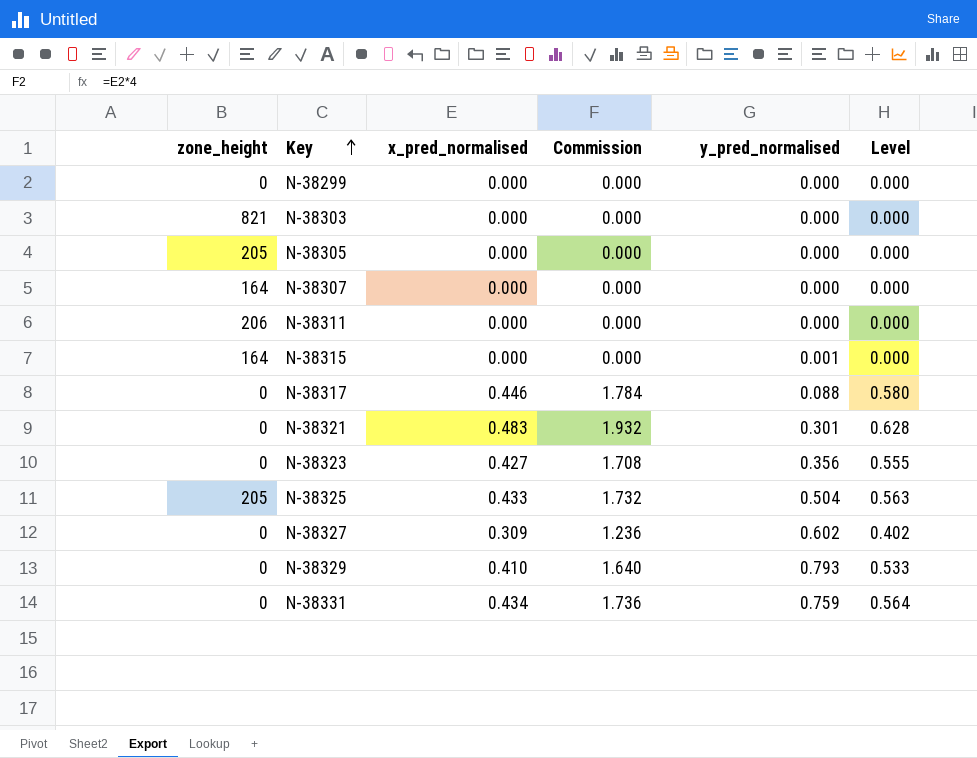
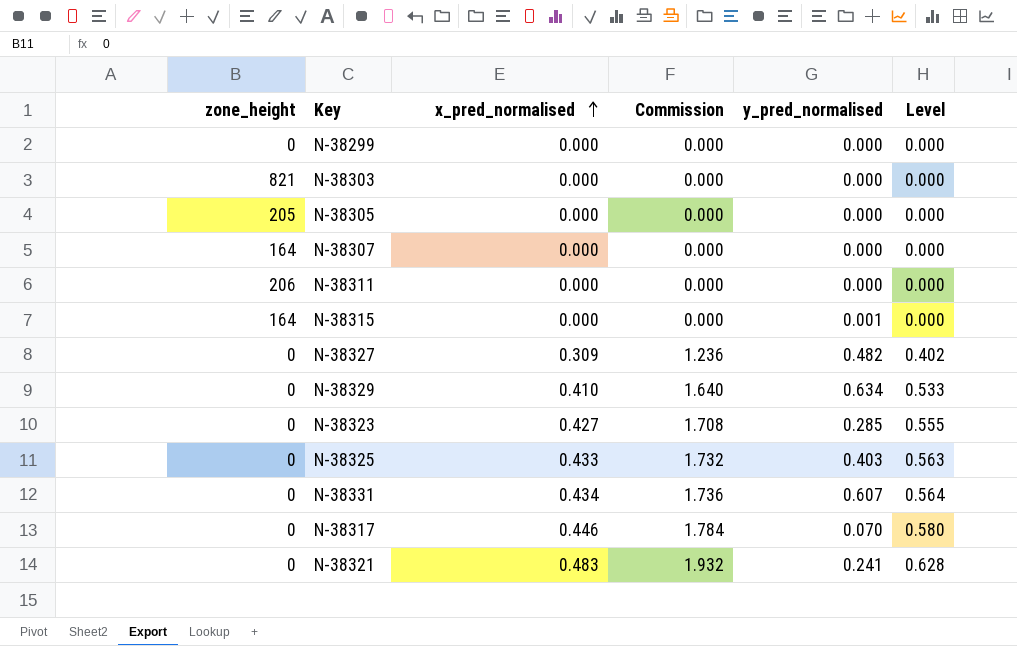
row order: Key ascending -> x_pred_normalised ascending
N-38327 | y_pred_normalised: 0.602 -> 0.482
N-38329 | y_pred_normalised: 0.793 -> 0.634
N-38323 | y_pred_normalised: 0.356 -> 0.285
N-38325 | zone_height: 205 -> 0
N-38325 | y_pred_normalised: 0.504 -> 0.403
N-38331 | y_pred_normalised: 0.759 -> 0.607
N-38317 | y_pred_normalised: 0.088 -> 0.070
N-38321 | y_pred_normalised: 0.301 -> 0.241

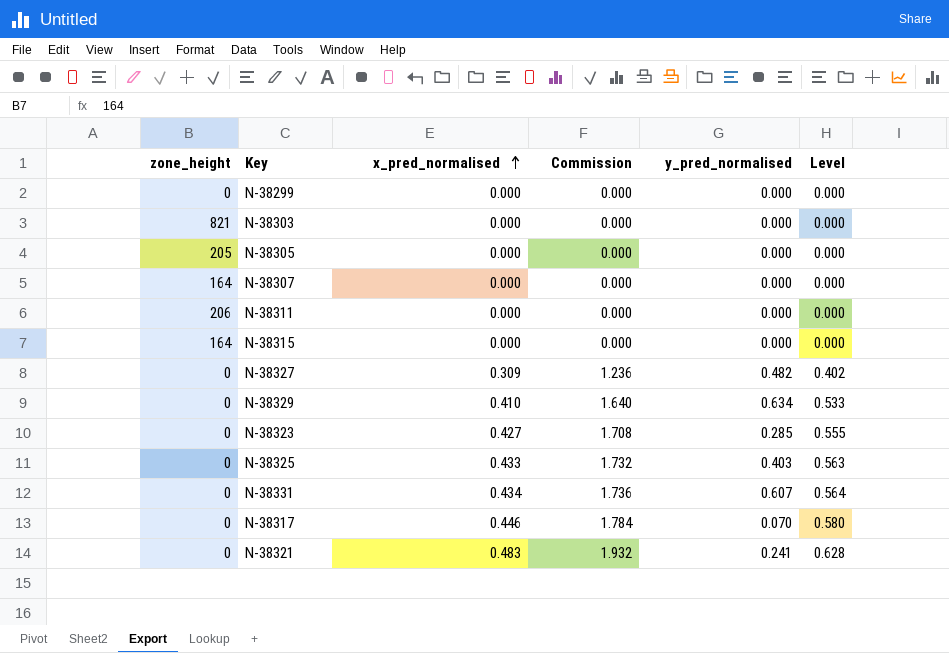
N-38315 | y_pred_normalised: 0.001 -> 0.000

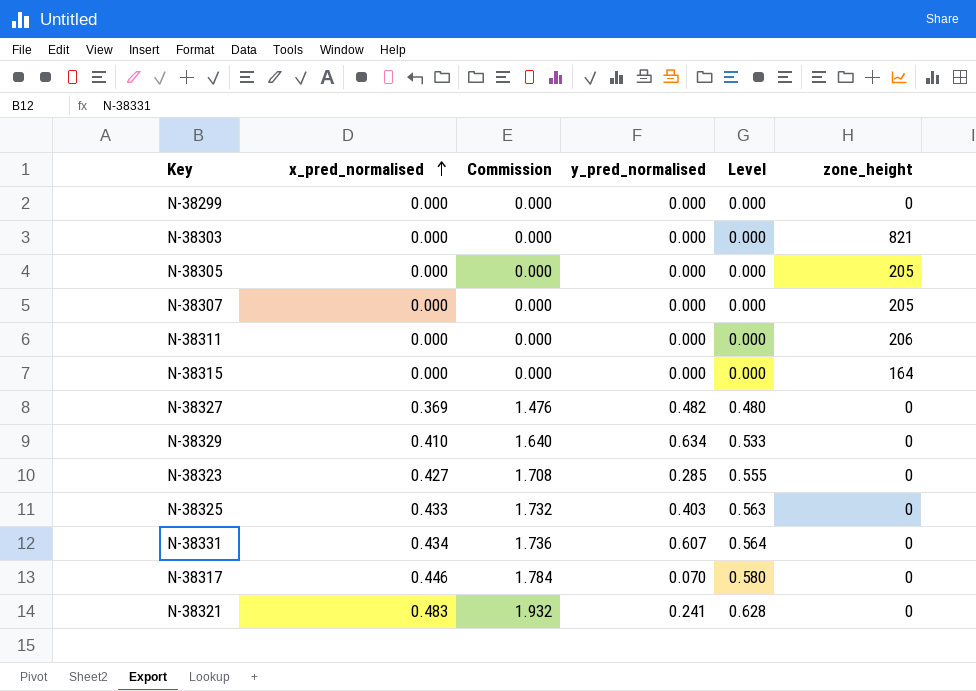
column zone_height | position: 1 -> 6
N-38307 | zone_height: 164 -> 205
N-38327 | x_pred_normalised: 0.309 -> 0.369
N-38327 | Commission: 1.236 -> 1.476
N-38327 | Level: 0.402 -> 0.480

